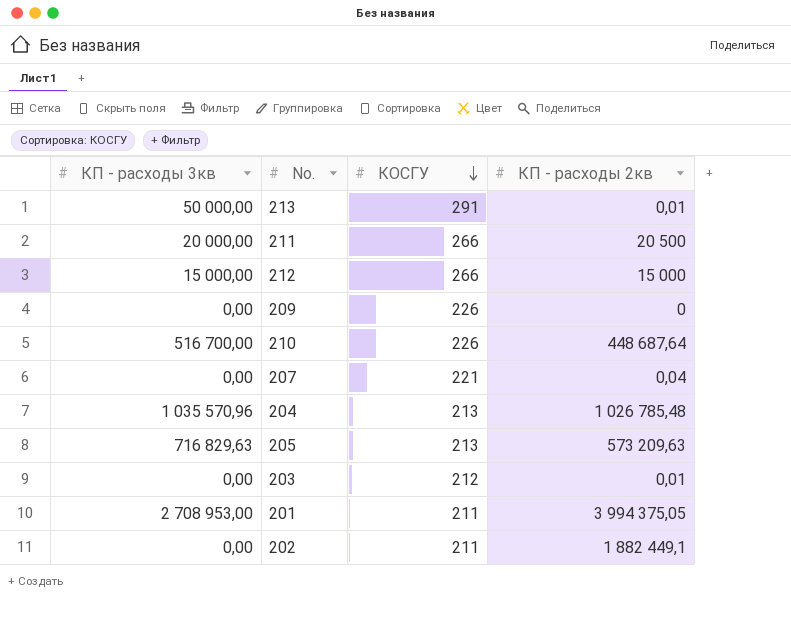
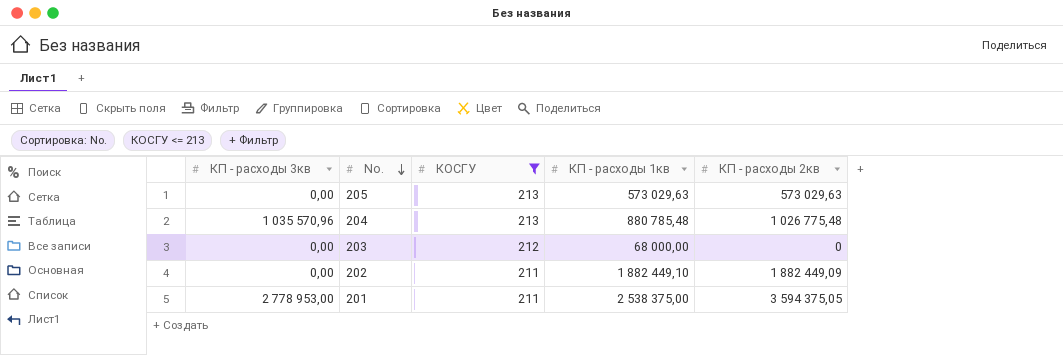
filter: none -> КОСГУ <= 213
row order: КОСГУ descending -> No. descending
column КП - расходы 1кв | position: none -> 4
205 | КП - расходы 3кв: 716 829,63 -> 0,00
205 | КП - расходы 2кв: 573 209,63 -> 573 029,63
204 | КП - расходы 2кв: 1 026 785,48 -> 1 026 775,48
203 | КП - расходы 2кв: 0,01 -> 0
202 | КП - расходы 2кв: 1 882 449,1 -> 1 882 449,09
201 | КП - расходы 3кв: 2 708 953,00 -> 2 778 953,00
201 | КП - расходы 2кв: 3 994 375,05 -> 3 594 375,05

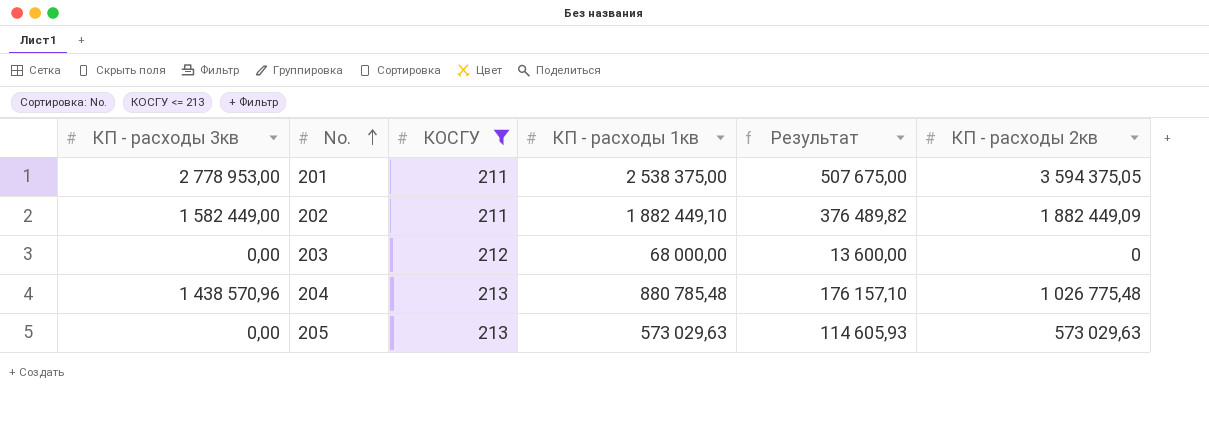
row order: No. descending -> No. ascending
column Результат | formula: none -> [КП - расходы 1кв] * 0,2
202 | КП - расходы 3кв: 0,00 -> 1 582 449,00
204 | КП - расходы 3кв: 1 035 570,96 -> 1 438 570,96

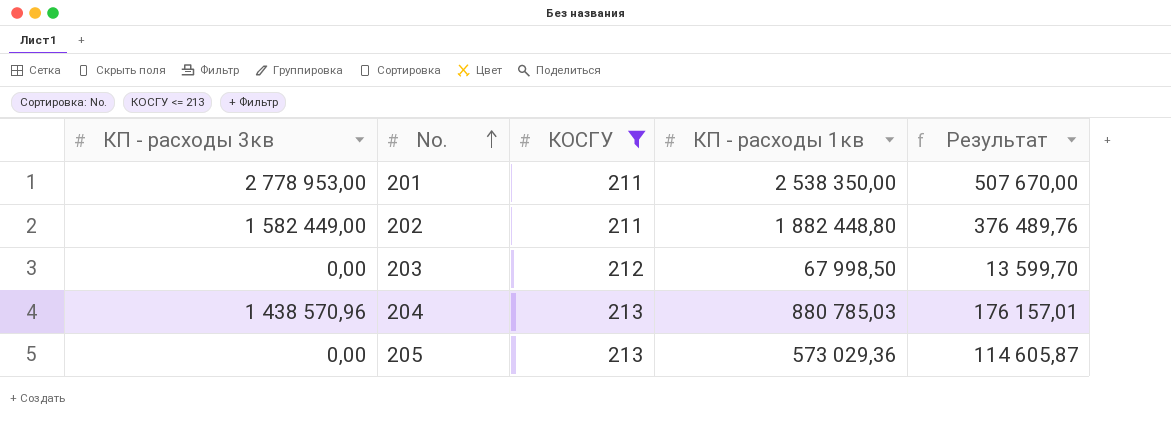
column КП - расходы 2кв | position: 6 -> none
201 | КП - расходы 1кв: 2 538 375,00 -> 2 538 350,00
201 | Результат: 507 675,00 -> 507 670,00
202 | КП - расходы 1кв: 1 882 449,10 -> 1 882 448,80
202 | Результат: 376 489,82 -> 376 489,76
203 | КП - расходы 1кв: 68 000,00 -> 67 998,50
203 | Результат: 13 600,00 -> 13 599,70
204 | КП - расходы 1кв: 880 785,48 -> 880 785,03
204 | Результат: 176 157,10 -> 176 157,01
205 | КП - расходы 1кв: 573 029,63 -> 573 029,36
205 | Результат: 114 605,93 -> 114 605,87

